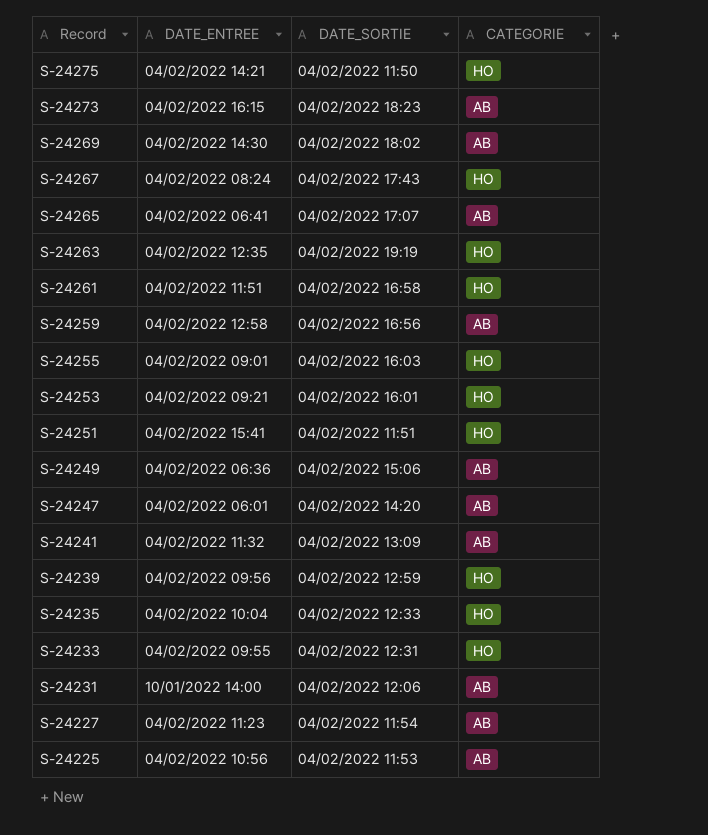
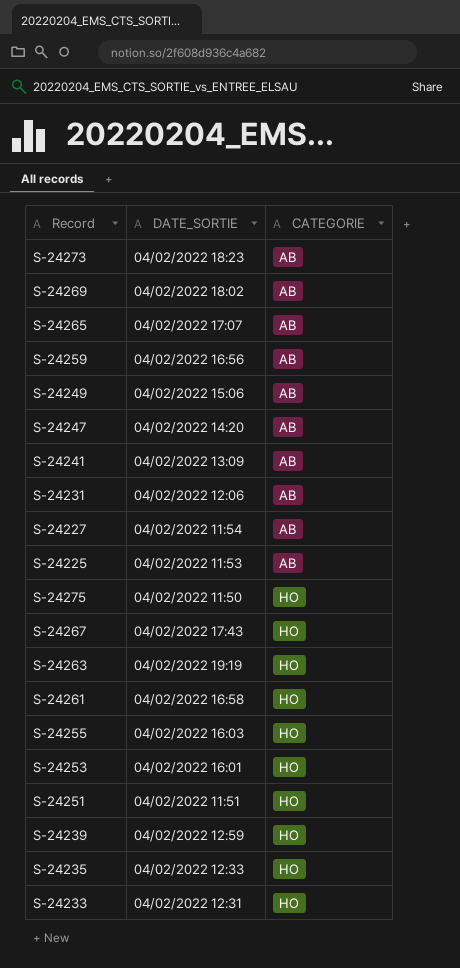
row order: Record descending -> CATEGORIE ascending
column DATE_ENTREE | position: 2 -> none

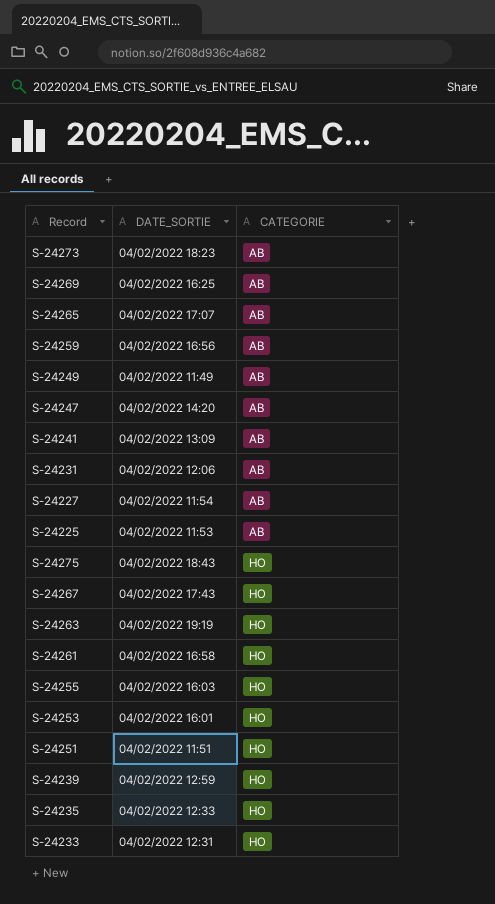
S-24269 | DATE_SORTIE: 04/02/2022 18:02 -> 04/02/2022 16:25
S-24249 | DATE_SORTIE: 04/02/2022 15:06 -> 04/02/2022 11:49
S-24275 | DATE_SORTIE: 04/02/2022 11:50 -> 04/02/2022 18:43

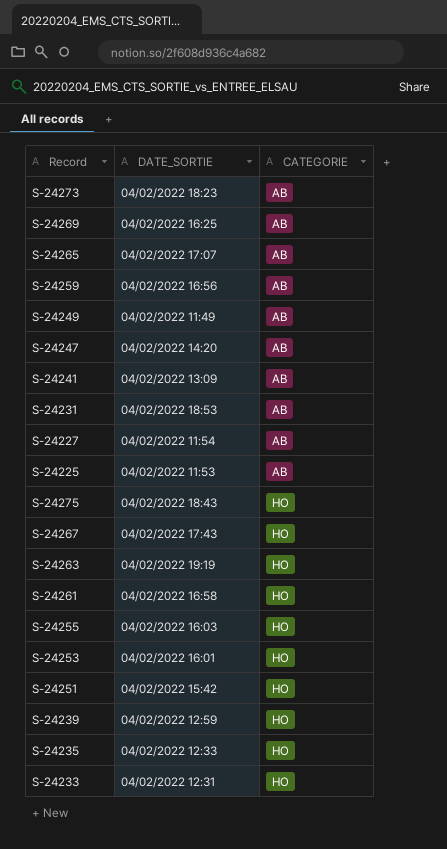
S-24231 | DATE_SORTIE: 04/02/2022 12:06 -> 04/02/2022 18:53
S-24251 | DATE_SORTIE: 04/02/2022 11:51 -> 04/02/2022 15:42

